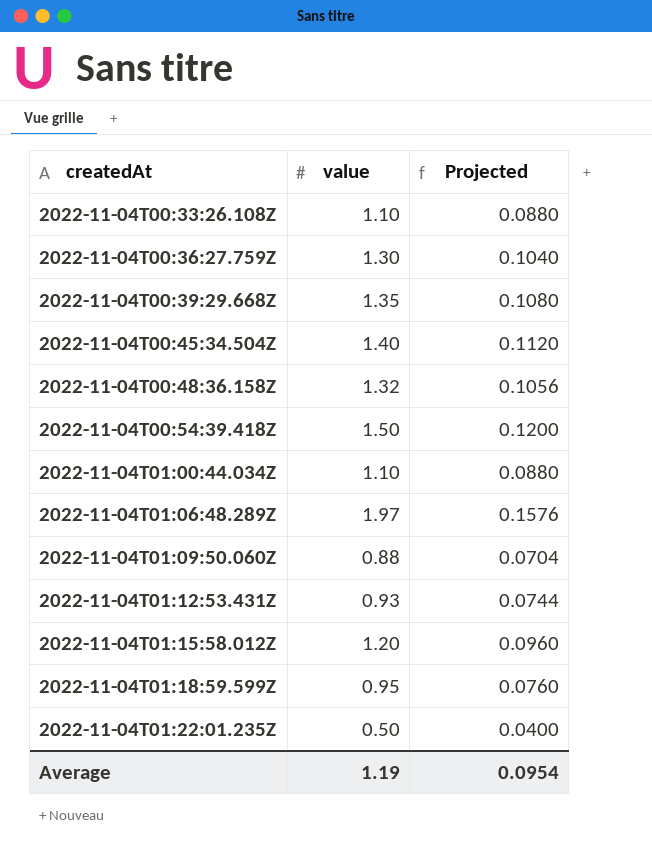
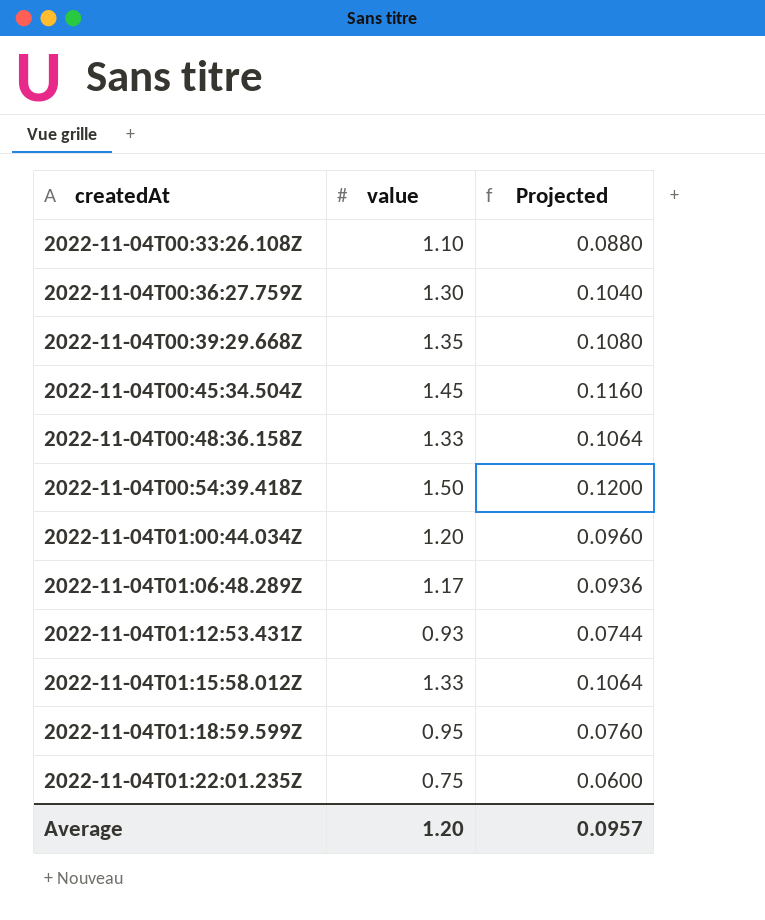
row 2022-11-04T01:09:50.060Z: 0.88 | 0.0704 -> none
2022-11-04T00:45:34.504Z | value: 1.40 -> 1.45
2022-11-04T00:45:34.504Z | Projected: 0.1120 -> 0.1160
2022-11-04T00:48:36.158Z | value: 1.32 -> 1.33
2022-11-04T00:48:36.158Z | Projected: 0.1056 -> 0.1064
2022-11-04T01:00:44.034Z | value: 1.10 -> 1.20
2022-11-04T01:00:44.034Z | Projected: 0.0880 -> 0.0960
2022-11-04T01:06:48.289Z | value: 1.97 -> 1.17
2022-11-04T01:06:48.289Z | Projected: 0.1576 -> 0.0936
2022-11-04T01:15:58.012Z | value: 1.20 -> 1.33
2022-11-04T01:15:58.012Z | Projected: 0.0960 -> 0.1064
2022-11-04T01:22:01.235Z | value: 0.50 -> 0.75
2022-11-04T01:22:01.235Z | Projected: 0.0400 -> 0.0600
Average | value: 1.19 -> 1.20
Average | Projected: 0.0954 -> 0.0957

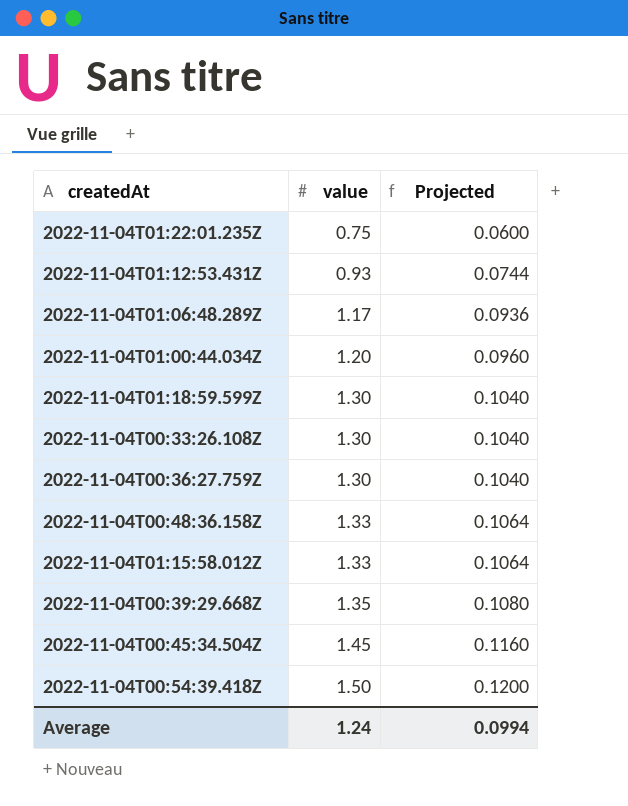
row order: createdAt ascending -> value ascending
2022-11-04T01:18:59.599Z | value: 0.95 -> 1.30
2022-11-04T01:18:59.599Z | Projected: 0.0760 -> 0.1040
2022-11-04T00:33:26.108Z | value: 1.10 -> 1.30
2022-11-04T00:33:26.108Z | Projected: 0.0880 -> 0.1040
Average | value: 1.20 -> 1.24
Average | Projected: 0.0957 -> 0.0994

